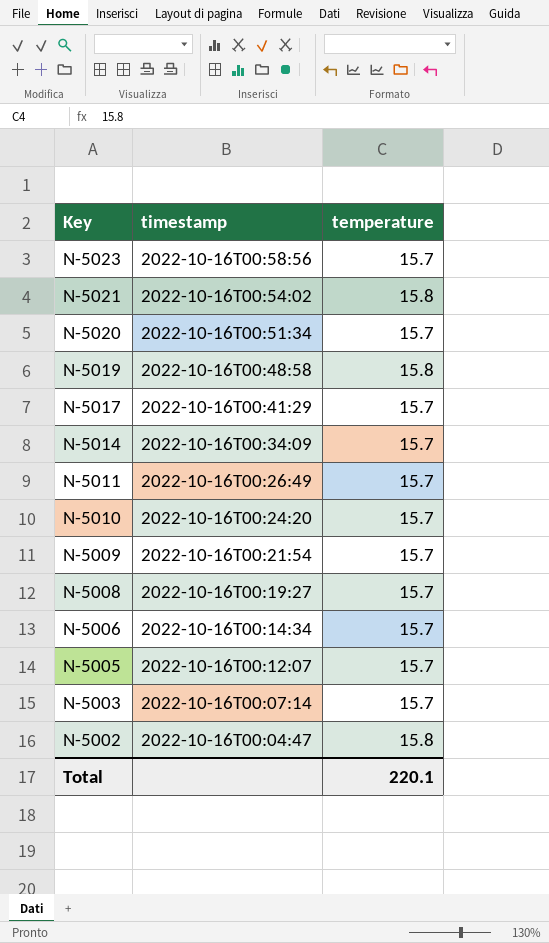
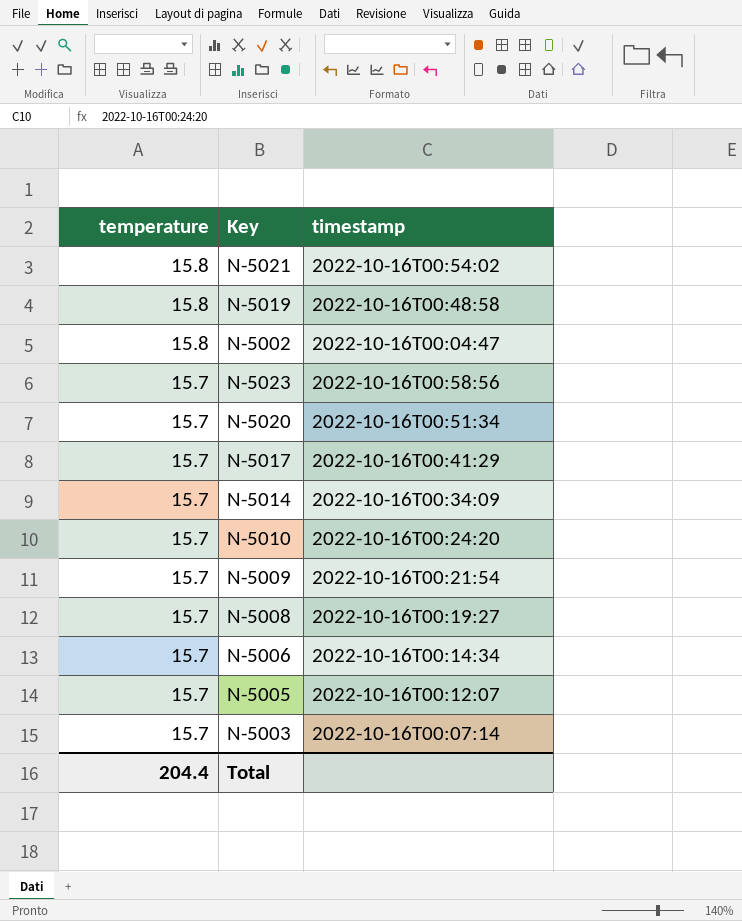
row order: Key descending -> temperature descending
column temperature | position: 3 -> 1
row N-5011: 2022-10-16T00:26:49 | 15.7 -> none
Total | temperature: 220.1 -> 204.4

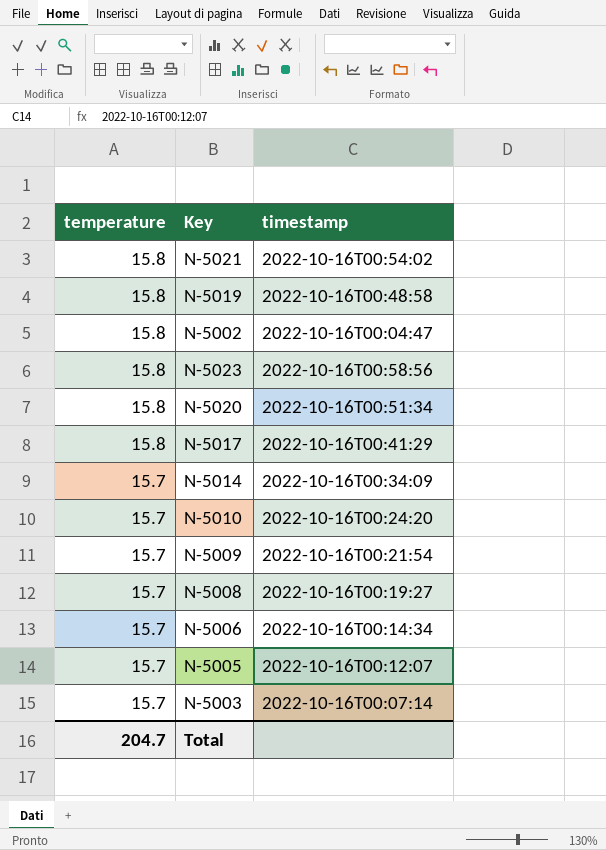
N-5023 | temperature: 15.7 -> 15.8
N-5020 | temperature: 15.7 -> 15.8
N-5017 | temperature: 15.7 -> 15.8
Total | temperature: 204.4 -> 204.7

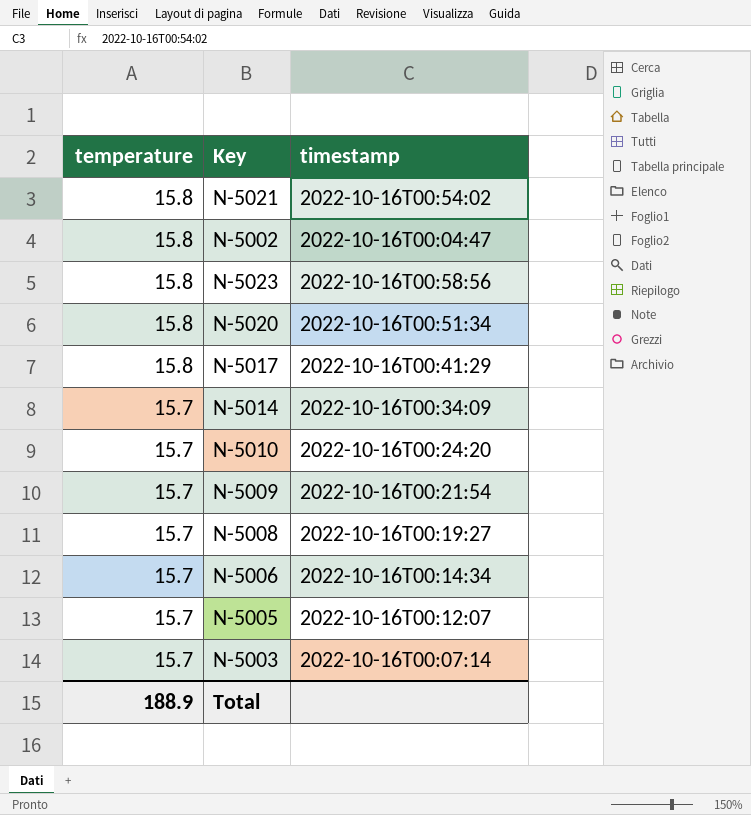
row N-5019: 15.8 | 2022-10-16T00:48:58 -> none
Total | temperature: 204.7 -> 188.9

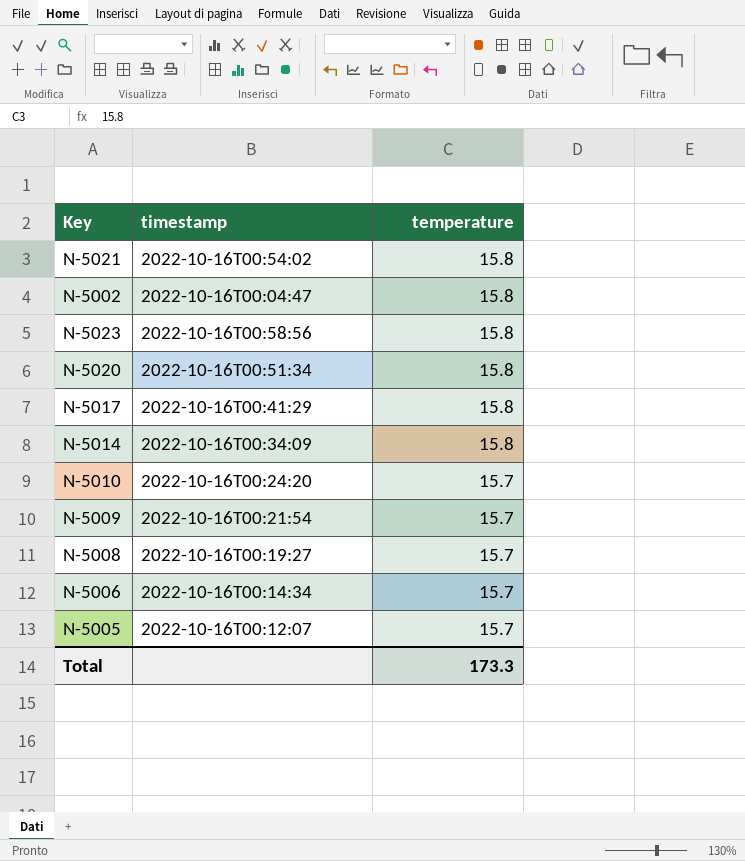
column temperature | position: 1 -> 3
row N-5003: 15.7 | 2022-10-16T00:07:14 -> none
N-5014 | temperature: 15.7 -> 15.8
Total | temperature: 188.9 -> 173.3

